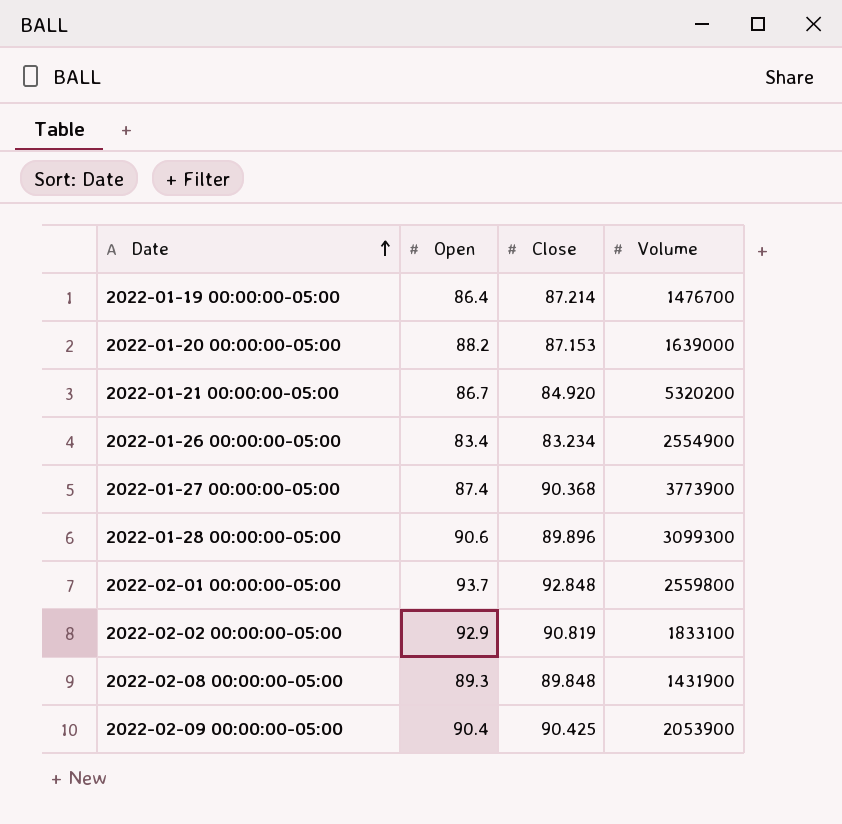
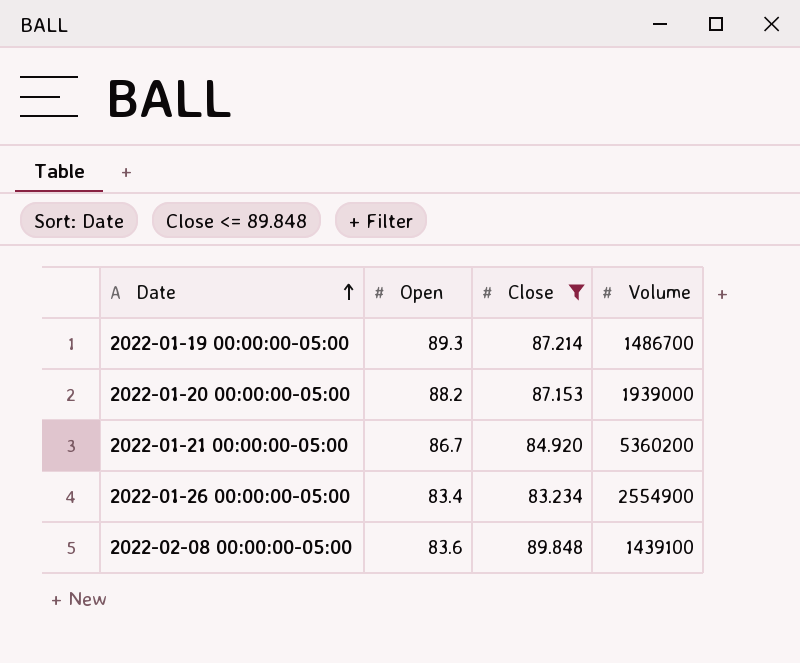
filter: none -> Close <= 89.848
2022-01-19 00:00:00-05:00 | Open: 86.4 -> 89.3
2022-01-19 00:00:00-05:00 | Volume: 1476700 -> 1486700
2022-01-20 00:00:00-05:00 | Volume: 1639000 -> 1939000
2022-01-21 00:00:00-05:00 | Volume: 5320200 -> 5360200
2022-02-08 00:00:00-05:00 | Open: 89.3 -> 83.6
2022-02-08 00:00:00-05:00 | Volume: 1431900 -> 1439100

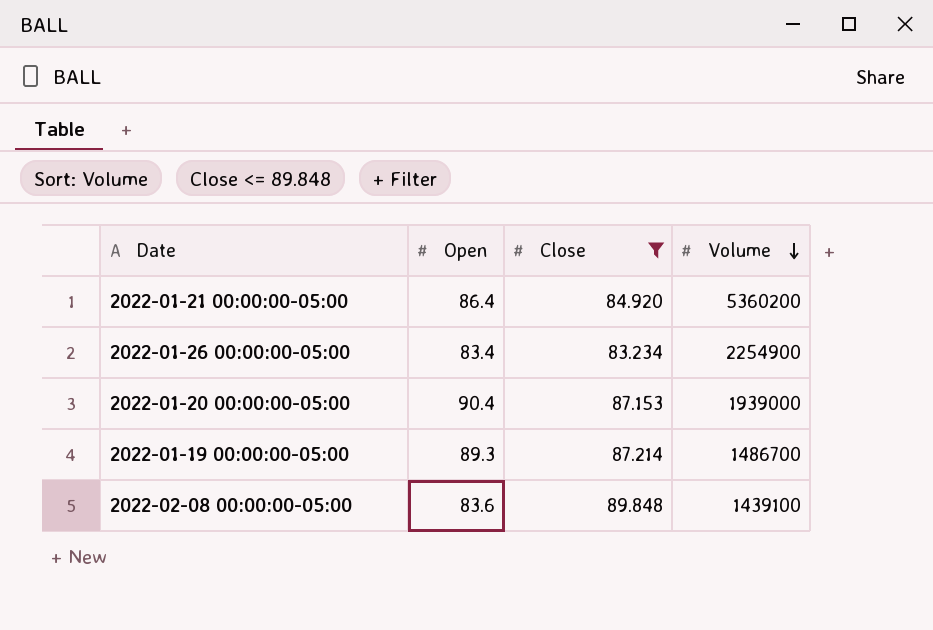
row order: Date ascending -> Volume descending
2022-01-21 00:00:00-05:00 | Open: 86.7 -> 86.4
2022-01-26 00:00:00-05:00 | Volume: 2554900 -> 2254900
2022-01-20 00:00:00-05:00 | Open: 88.2 -> 90.4

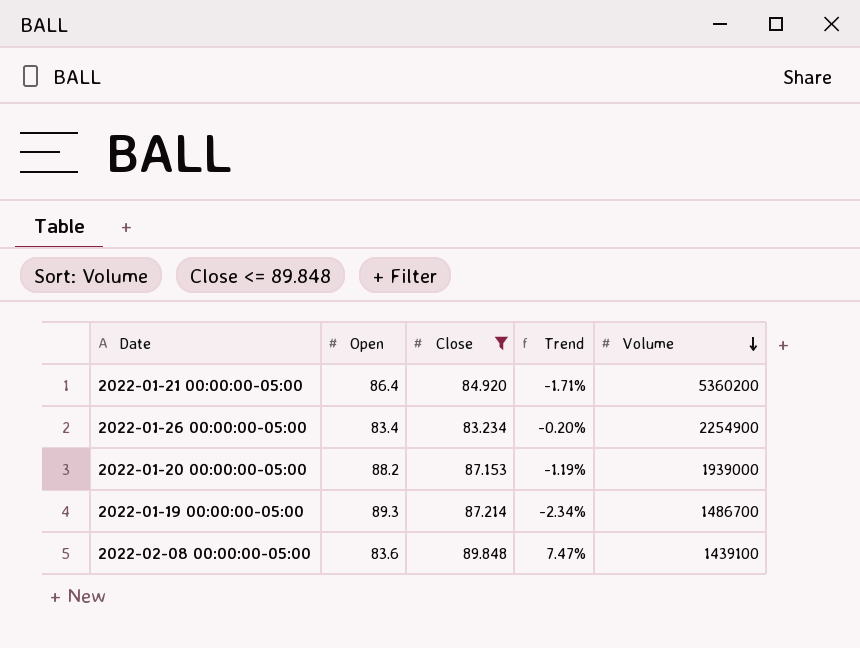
column Trend | formula: none -> ([Close] - [Open]) / [Open]
2022-01-20 00:00:00-05:00 | Open: 90.4 -> 88.2

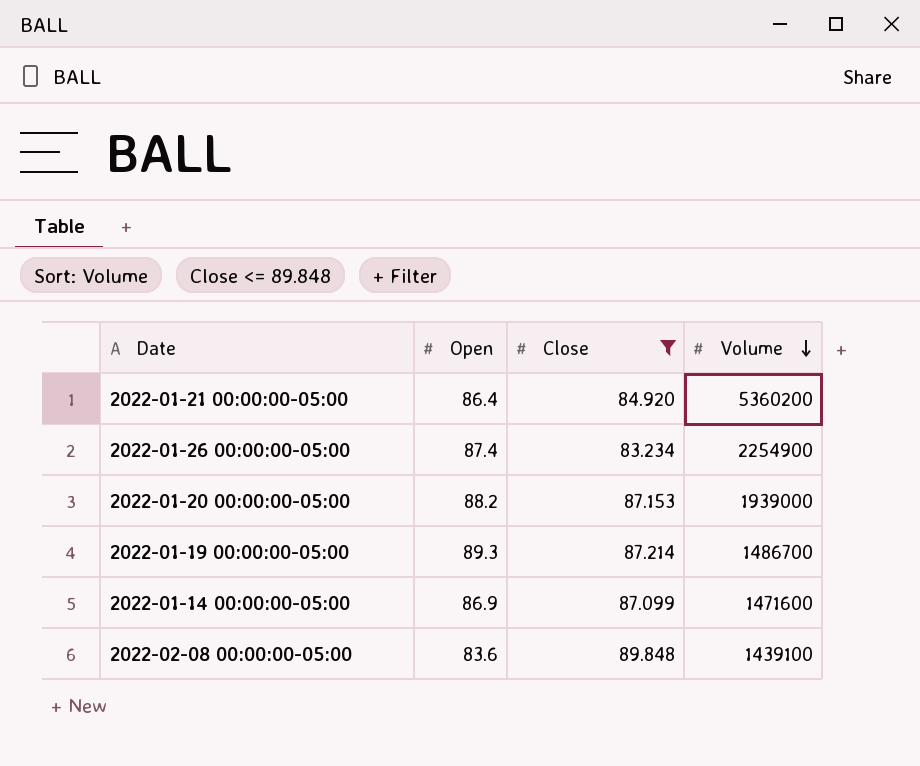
column Trend | formula: ([Close] - [Open]) / [Open] -> none
2022-01-26 00:00:00-05:00 | Open: 83.4 -> 87.4
row 2022-01-14 00:00:00-05:00: none -> 86.9 | 87.099 | 1471600

